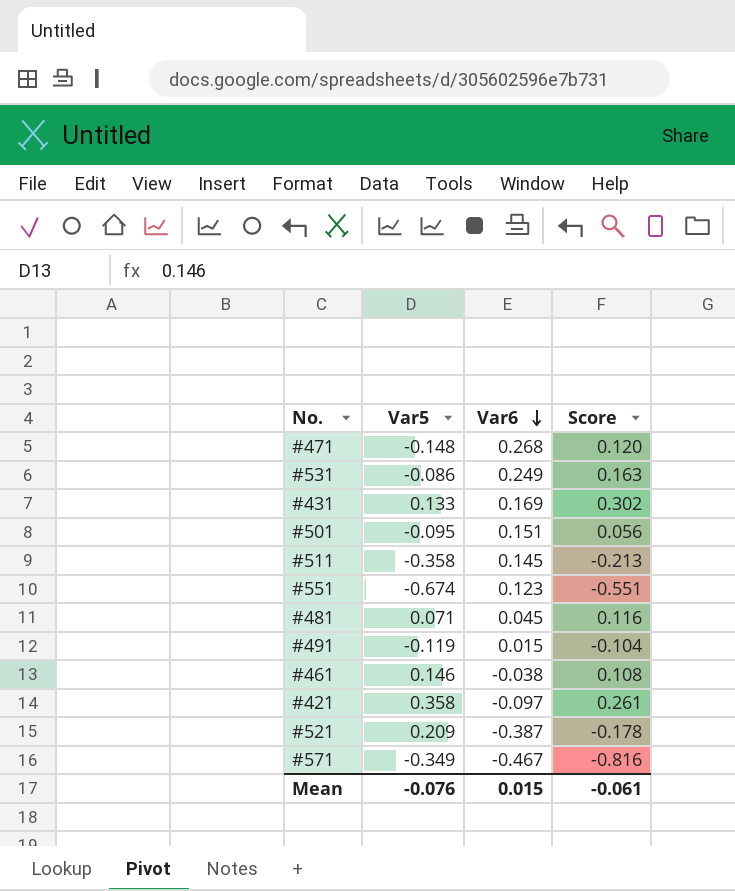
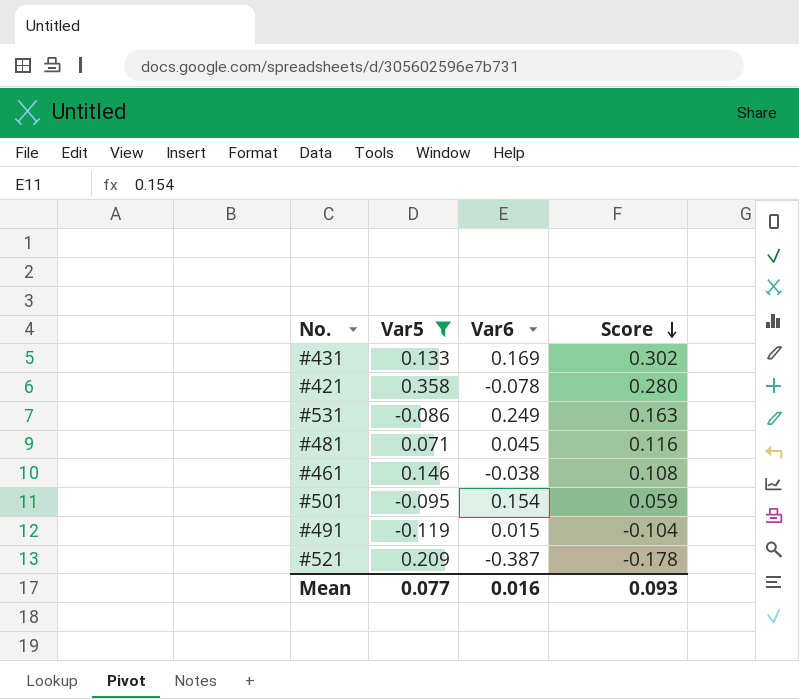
filter: none -> Var5 >= -0.119
row order: Var6 descending -> Score descending
#421 | Var6: -0.097 -> -0.078
#421 | Score: 0.261 -> 0.280
#501 | Var6: 0.151 -> 0.154
#501 | Score: 0.056 -> 0.059
Mean | Var5: -0.076 -> 0.077
Mean | Var6: 0.015 -> 0.016
Mean | Score: -0.061 -> 0.093

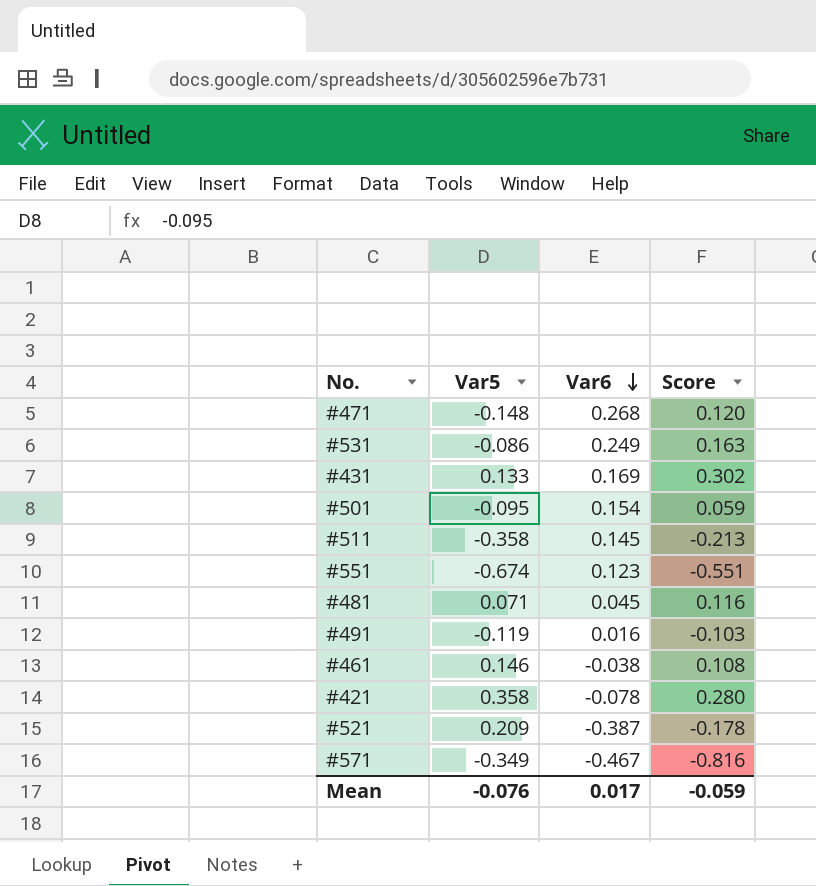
filter: Var5 >= -0.119 -> none
row order: Score descending -> Var6 descending
#491 | Var6: 0.015 -> 0.016
#491 | Score: -0.104 -> -0.103
Mean | Var5: 0.077 -> -0.076
Mean | Var6: 0.016 -> 0.017
Mean | Score: 0.093 -> -0.059

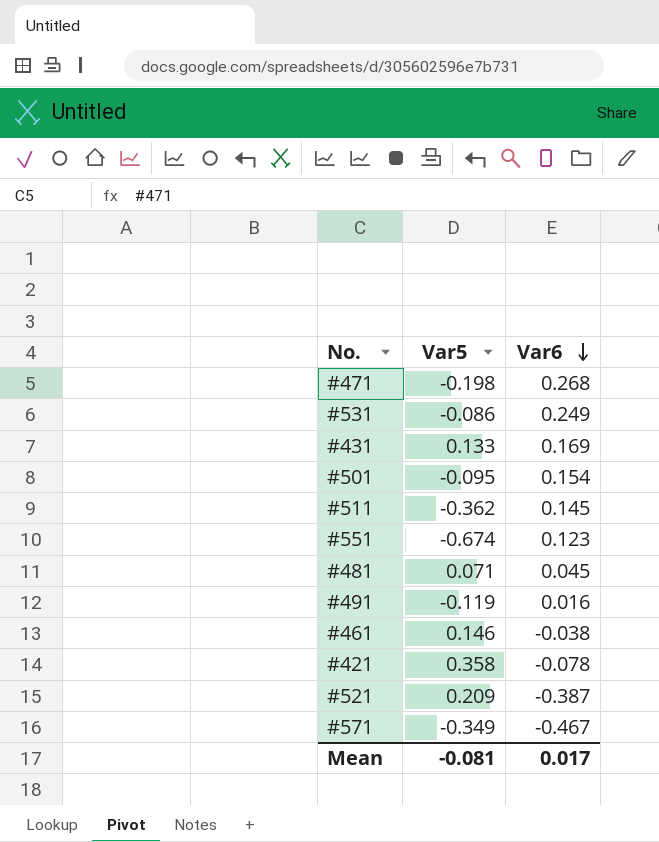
column Score | formula: [Var5] + [Var6] -> none
#471 | Var5: -0.148 -> -0.198
#511 | Var5: -0.358 -> -0.362
Mean | Var5: -0.076 -> -0.081

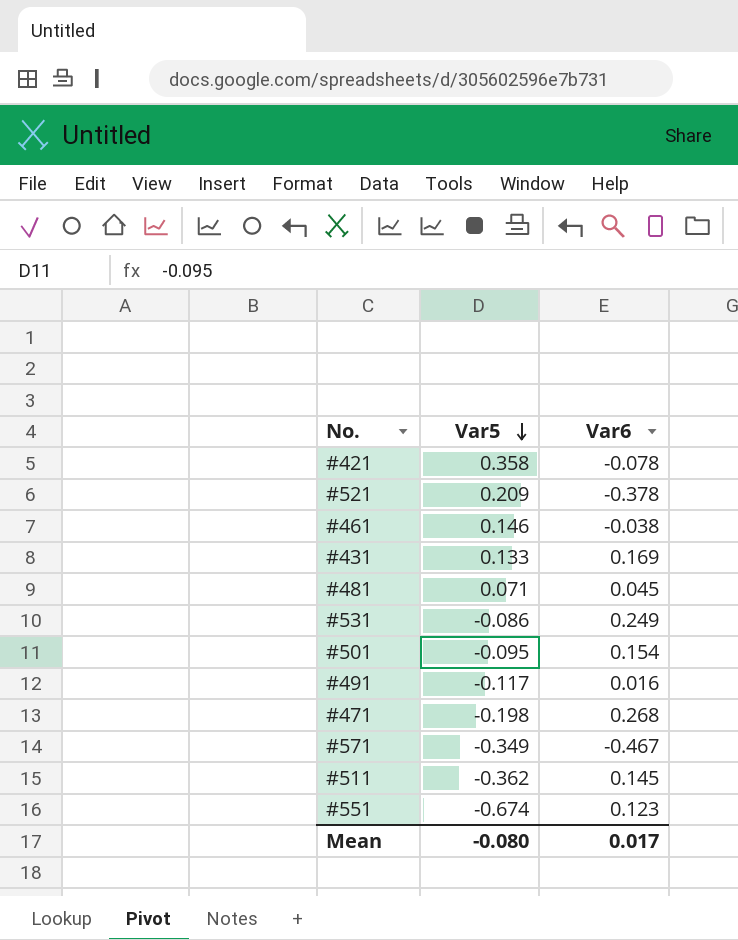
row order: Var6 descending -> Var5 descending
#521 | Var6: -0.387 -> -0.378
#491 | Var5: -0.119 -> -0.117
Mean | Var5: -0.081 -> -0.080

